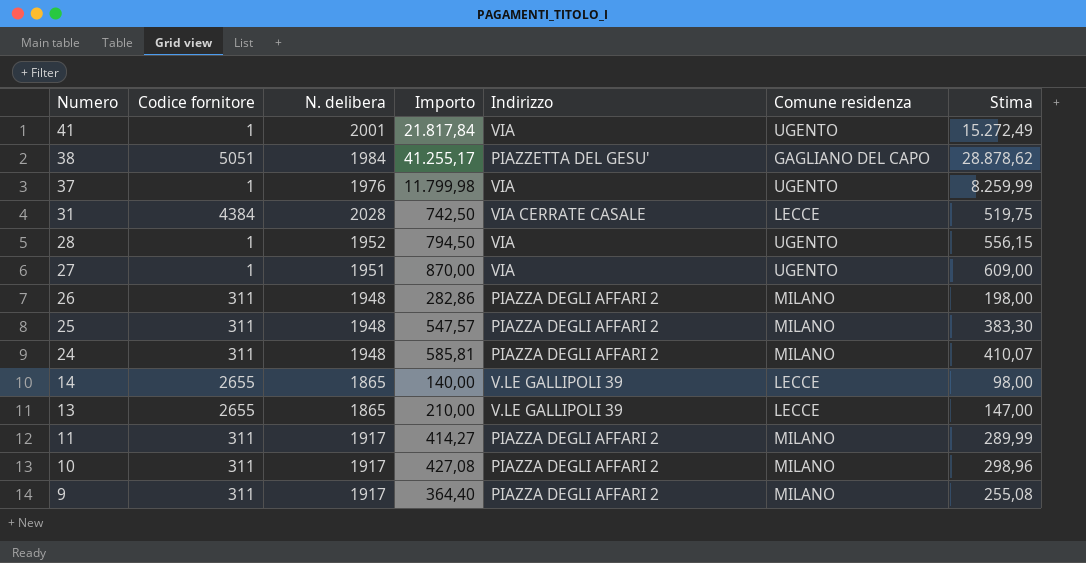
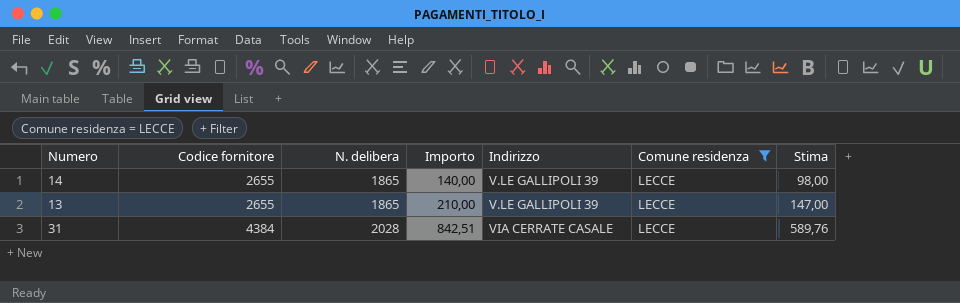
filter: none -> Comune residenza = LECCE
row order: Numero descending -> Codice fornitore ascending
31 | Importo: 742,50 -> 842,51
31 | Stima: 519,75 -> 589,76

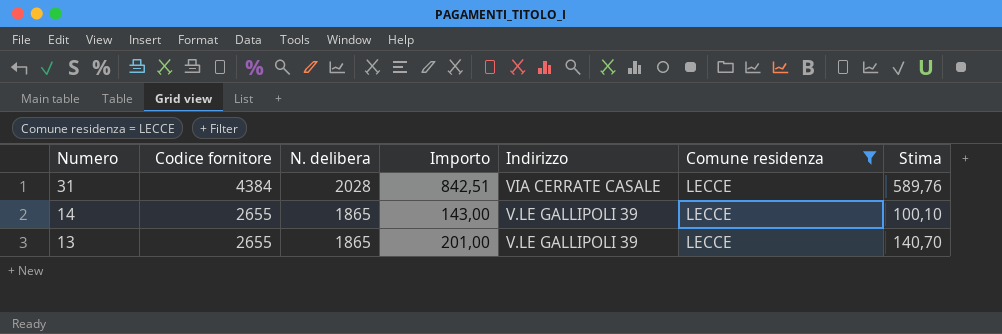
row order: Codice fornitore ascending -> Numero descending
14 | Importo: 140,00 -> 143,00
14 | Stima: 98,00 -> 100,10
13 | Importo: 210,00 -> 201,00
13 | Stima: 147,00 -> 140,70

